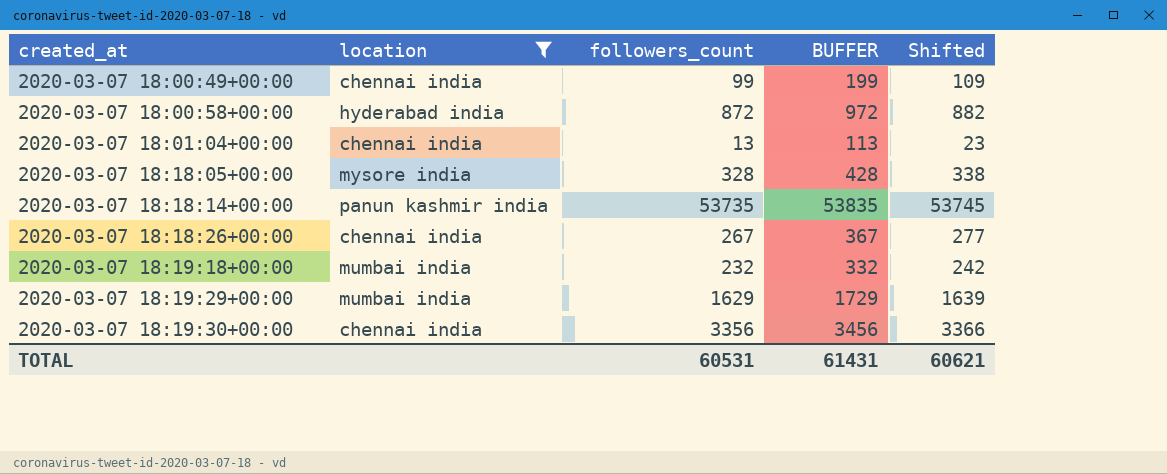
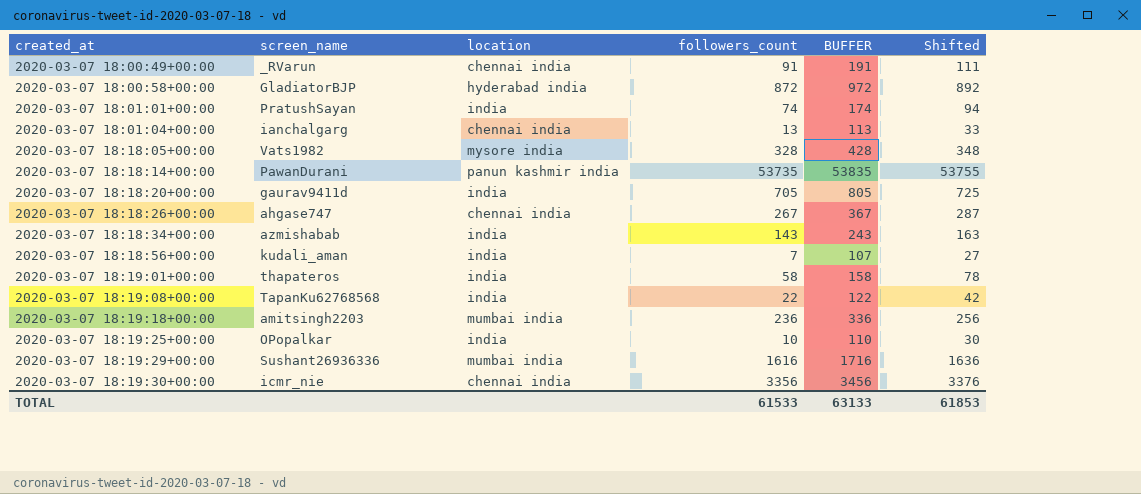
filter: location != india -> none
column screen_name | position: none -> 2
column Shifted | formula: [followers_count] + 10 -> [followers_count] + 20
2020-03-07 18:00:49+00:00 | followers_count: 99 -> 91
2020-03-07 18:00:49+00:00 | BUFFER: 199 -> 191
2020-03-07 18:19:18+00:00 | followers_count: 232 -> 236
2020-03-07 18:19:18+00:00 | BUFFER: 332 -> 336
2020-03-07 18:19:29+00:00 | followers_count: 1629 -> 1616
2020-03-07 18:19:29+00:00 | BUFFER: 1729 -> 1716
TOTAL | followers_count: 60531 -> 61533
TOTAL | BUFFER: 61431 -> 63133
TOTAL | Shifted: 60621 -> 61853

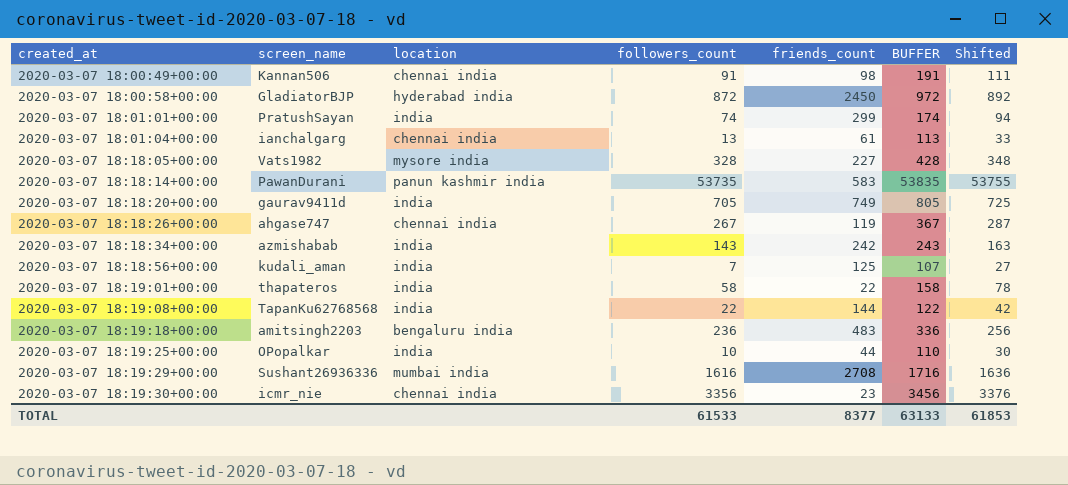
column friends_count | position: none -> 5
2020-03-07 18:00:49+00:00 | screen_name: _RVarun -> Kannan506
2020-03-07 18:19:18+00:00 | location: mumbai india -> bengaluru india

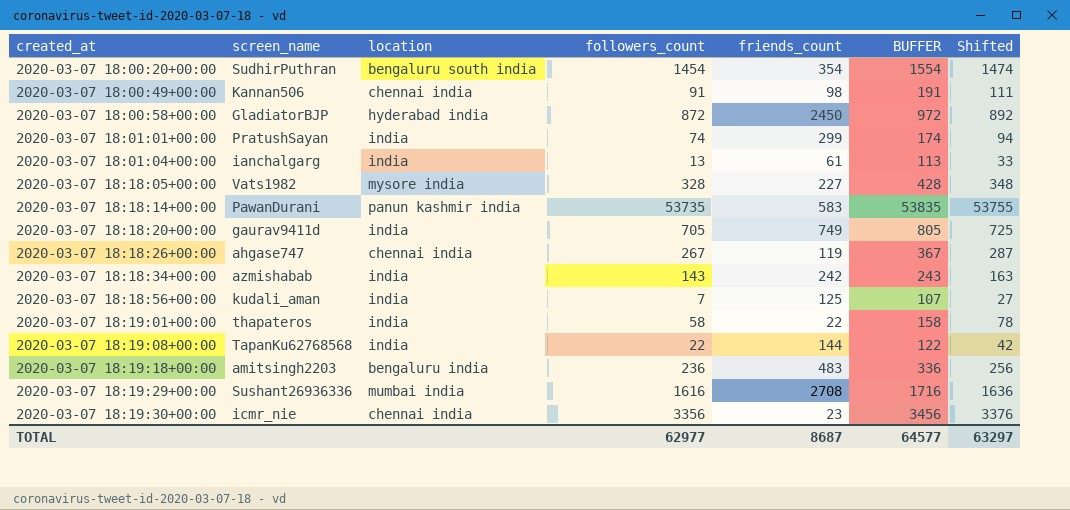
row 2020-03-07 18:19:25+00:00: OPopalkar | india | 10 | 44 | 110 | 30 -> none
row 2020-03-07 18:00:20+00:00: none -> SudhirPuthran | bengaluru south india | 1454 | 354 | 1554 | 1474
2020-03-07 18:01:04+00:00 | location: chennai india -> india
TOTAL | followers_count: 61533 -> 62977
TOTAL | friends_count: 8377 -> 8687
TOTAL | BUFFER: 63133 -> 64577
TOTAL | Shifted: 61853 -> 63297

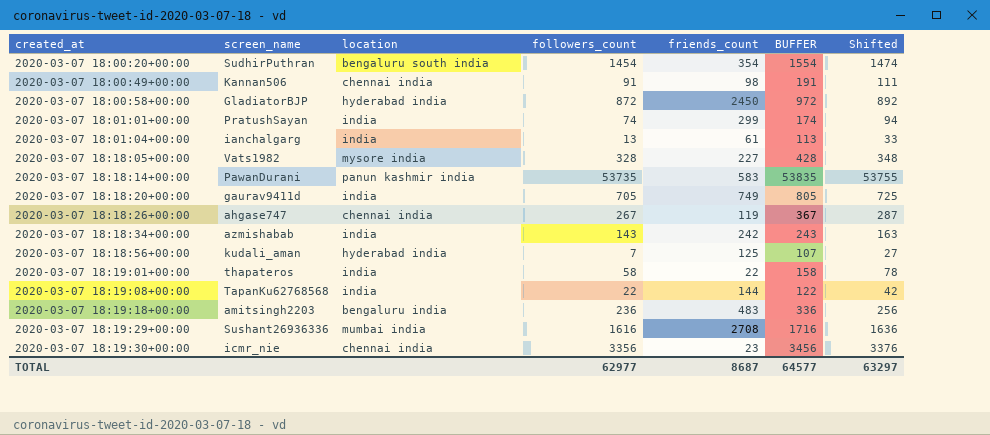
2020-03-07 18:18:56+00:00 | location: india -> hyderabad india

